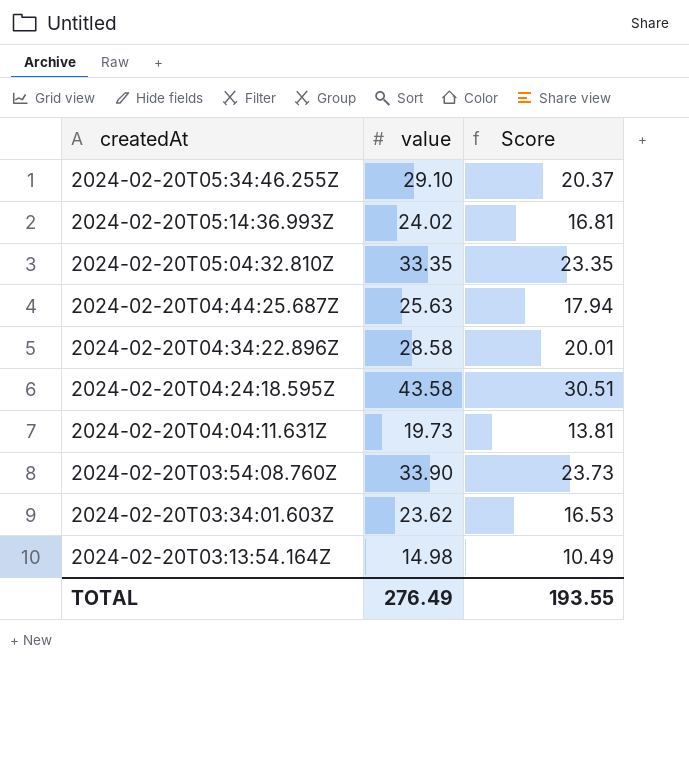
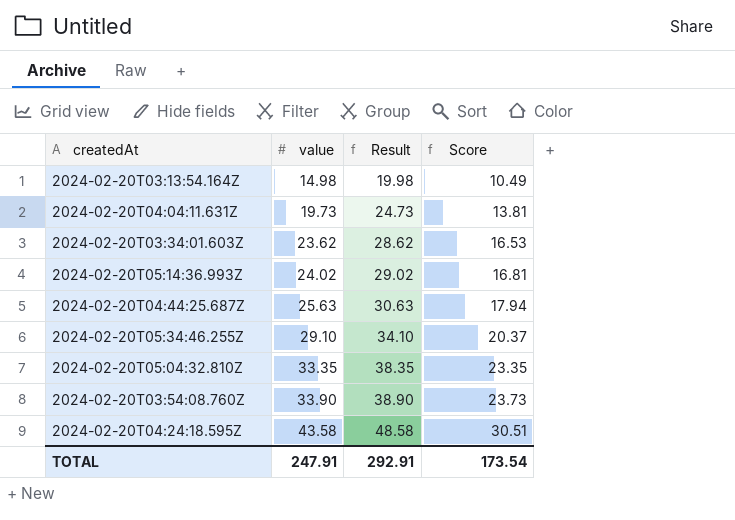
row order: createdAt descending -> value ascending
column Result | formula: none -> [value] + 5
row 2024-02-20T04:34:22.896Z: 28.58 | 20.01 -> none
TOTAL | value: 276.49 -> 247.91
TOTAL | Score: 193.55 -> 173.54

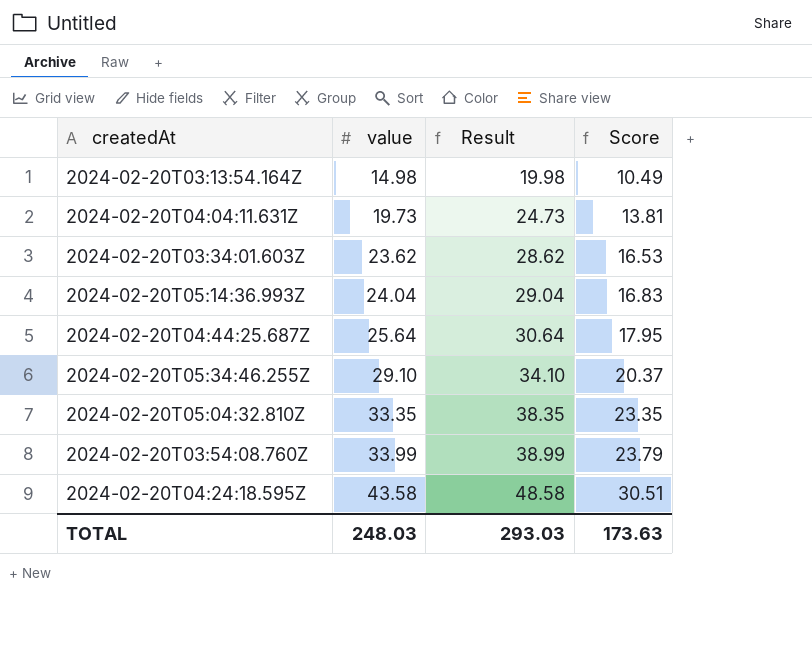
2024-02-20T05:14:36.993Z | value: 24.02 -> 24.04
2024-02-20T05:14:36.993Z | Result: 29.02 -> 29.04
2024-02-20T05:14:36.993Z | Score: 16.81 -> 16.83
2024-02-20T04:44:25.687Z | value: 25.63 -> 25.64
2024-02-20T04:44:25.687Z | Result: 30.63 -> 30.64
2024-02-20T04:44:25.687Z | Score: 17.94 -> 17.95
2024-02-20T03:54:08.760Z | value: 33.90 -> 33.99
2024-02-20T03:54:08.760Z | Result: 38.90 -> 38.99
2024-02-20T03:54:08.760Z | Score: 23.73 -> 23.79
TOTAL | value: 247.91 -> 248.03
TOTAL | Result: 292.91 -> 293.03
TOTAL | Score: 173.54 -> 173.63

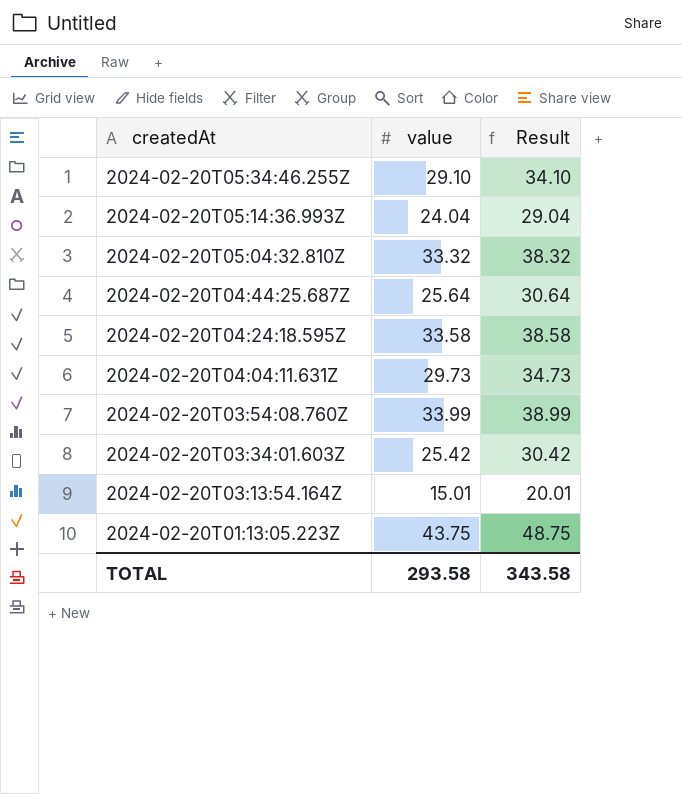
row order: value ascending -> createdAt descending
column Score | formula: [value] * 0.7 -> none
2024-02-20T05:04:32.810Z | value: 33.35 -> 33.32
2024-02-20T05:04:32.810Z | Result: 38.35 -> 38.32
2024-02-20T04:24:18.595Z | value: 43.58 -> 33.58
2024-02-20T04:24:18.595Z | Result: 48.58 -> 38.58
2024-02-20T04:04:11.631Z | value: 19.73 -> 29.73
2024-02-20T04:04:11.631Z | Result: 24.73 -> 34.73
2024-02-20T03:34:01.603Z | value: 23.62 -> 25.42
2024-02-20T03:34:01.603Z | Result: 28.62 -> 30.42
2024-02-20T03:13:54.164Z | value: 14.98 -> 15.01
2024-02-20T03:13:54.164Z | Result: 19.98 -> 20.01
row 2024-02-20T01:13:05.223Z: none -> 43.75 | 48.75
TOTAL | value: 248.03 -> 293.58
TOTAL | Result: 293.03 -> 343.58

